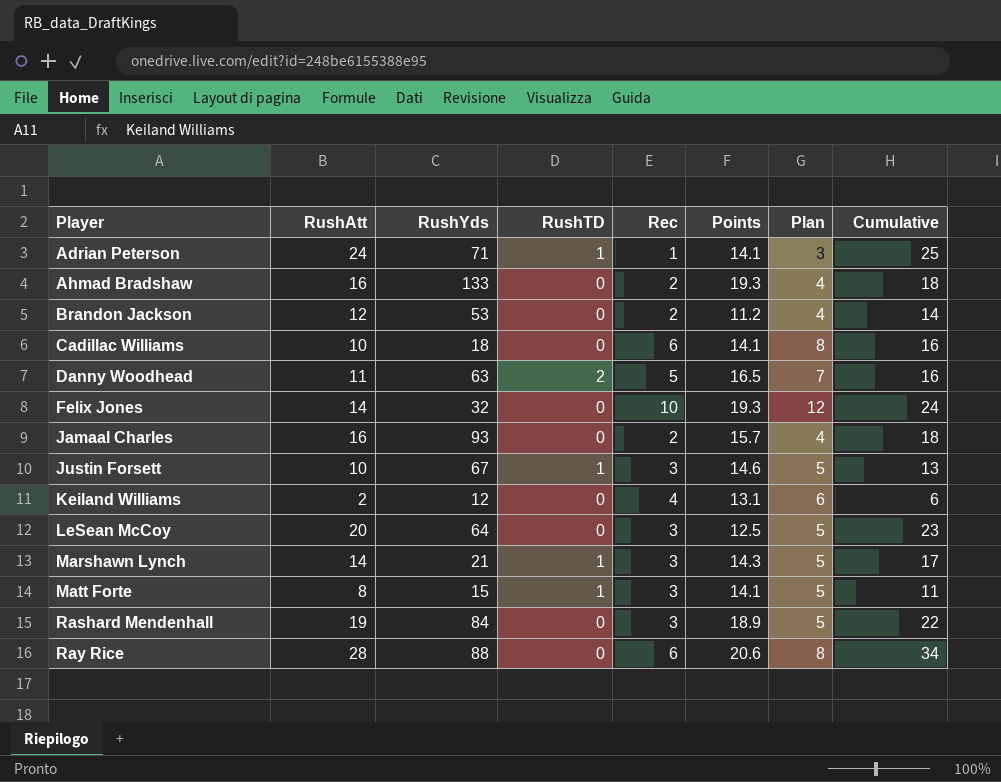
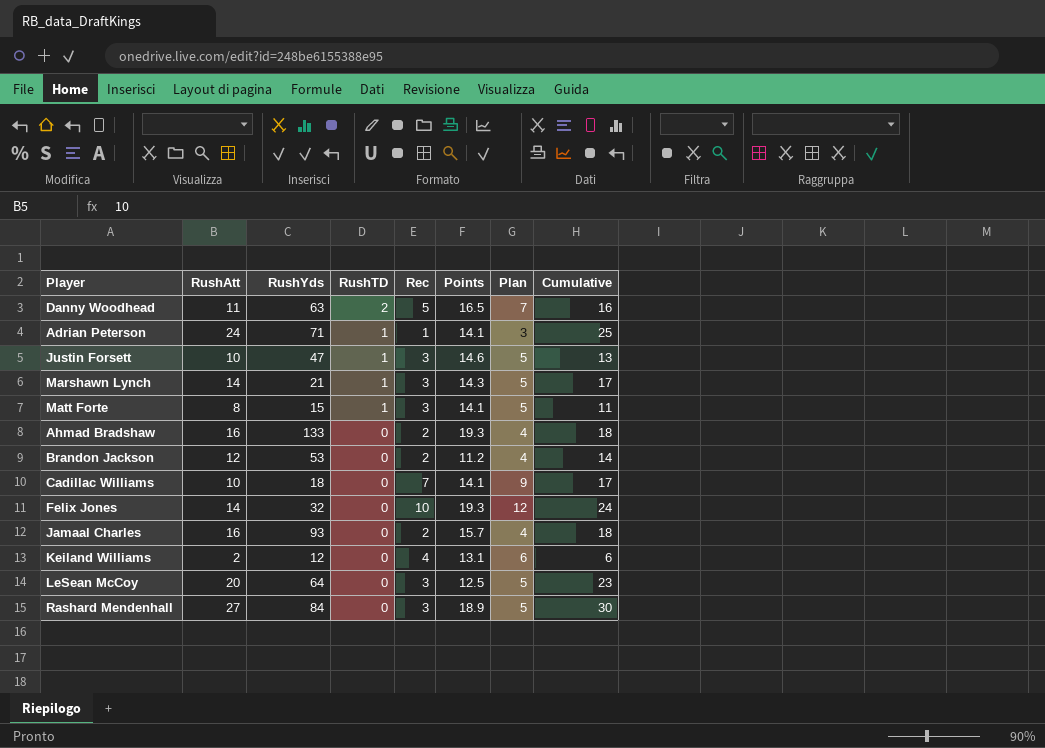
row order: Player ascending -> RushTD descending
row Ray Rice: 28 | 88 | 0 | 6 | 20.6 | 8 | 34 -> none
Justin Forsett | RushYds: 67 -> 47
Cadillac Williams | Rec: 6 -> 7
Cadillac Williams | Plan: 8 -> 9
Cadillac Williams | Cumulative: 16 -> 17
Rashard Mendenhall | RushAtt: 19 -> 27
Rashard Mendenhall | Cumulative: 22 -> 30

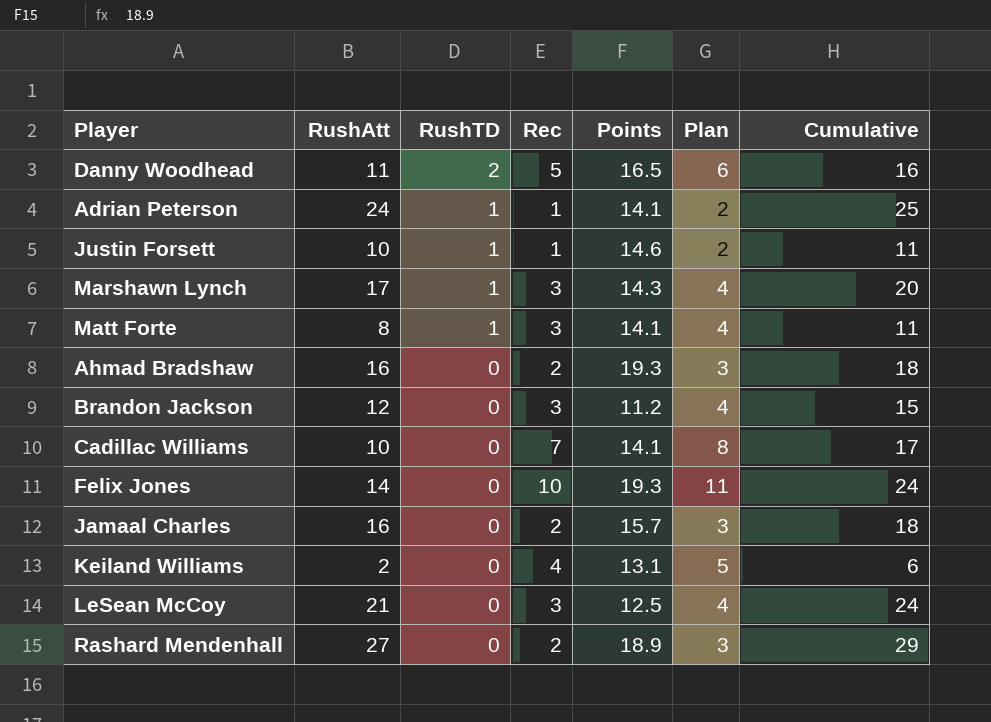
column RushYds | position: 3 -> none
column Plan | formula: [Rec] + 2 -> [Rec] + 1
Justin Forsett | Rec: 3 -> 1
Justin Forsett | Cumulative: 13 -> 11
Marshawn Lynch | RushAtt: 14 -> 17
Marshawn Lynch | Cumulative: 17 -> 20
Brandon Jackson | Rec: 2 -> 3
Brandon Jackson | Cumulative: 14 -> 15
LeSean McCoy | RushAtt: 20 -> 21
LeSean McCoy | Cumulative: 23 -> 24
Rashard Mendenhall | Rec: 3 -> 2
Rashard Mendenhall | Cumulative: 30 -> 29

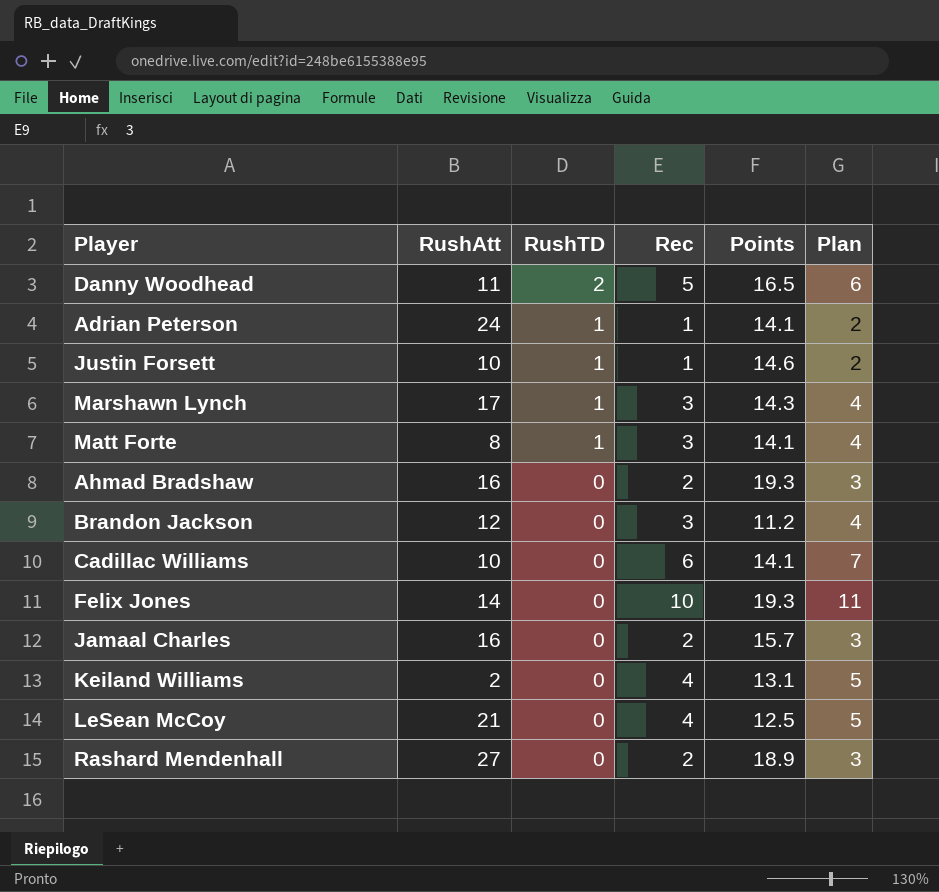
column Cumulative | formula: [RushAtt] + [Rec] -> none
Cadillac Williams | Rec: 7 -> 6
Cadillac Williams | Plan: 8 -> 7
LeSean McCoy | Rec: 3 -> 4
LeSean McCoy | Plan: 4 -> 5

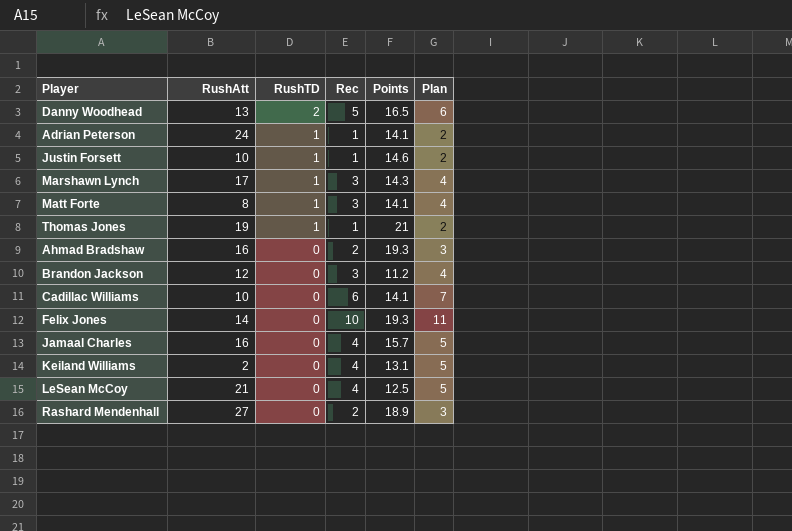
Danny Woodhead | RushAtt: 11 -> 13
row Thomas Jones: none -> 19 | 1 | 1 | 21 | 2
Jamaal Charles | Rec: 2 -> 4
Jamaal Charles | Plan: 3 -> 5

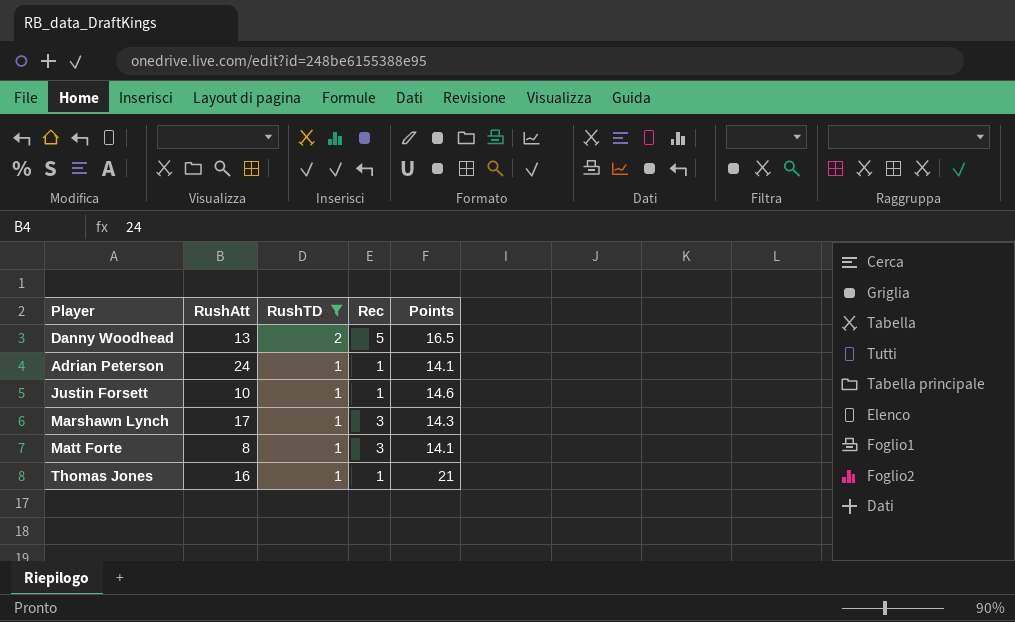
filter: none -> RushTD != 0
column Plan | formula: [Rec] + 1 -> none
Thomas Jones | RushAtt: 19 -> 16

